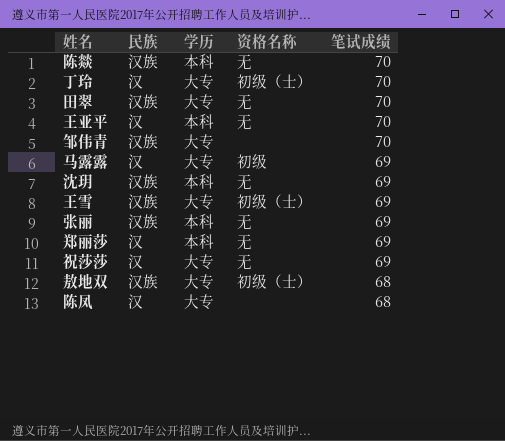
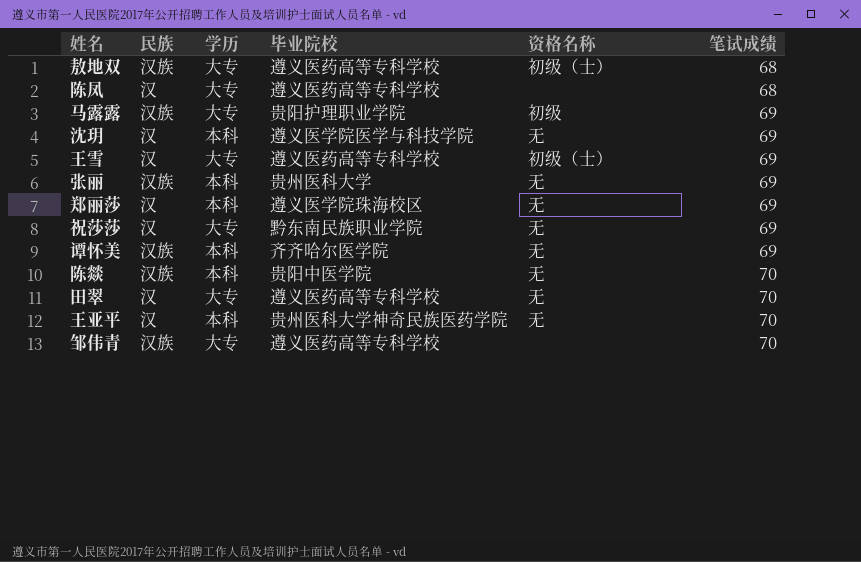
row order: 笔试成绩 descending -> 笔试成绩 ascending
column 毕业院校 | position: none -> 4
row 丁玲: 汉 | 大专 | 初级（士） | 70 -> none
马露露 | 民族: 汉 -> 汉族
沈玥 | 民族: 汉族 -> 汉
王雪 | 民族: 汉族 -> 汉
row 谭怀美: none -> 汉族 | 本科 | 齐齐哈尔医学院 | 无 | 69
田翠 | 民族: 汉族 -> 汉

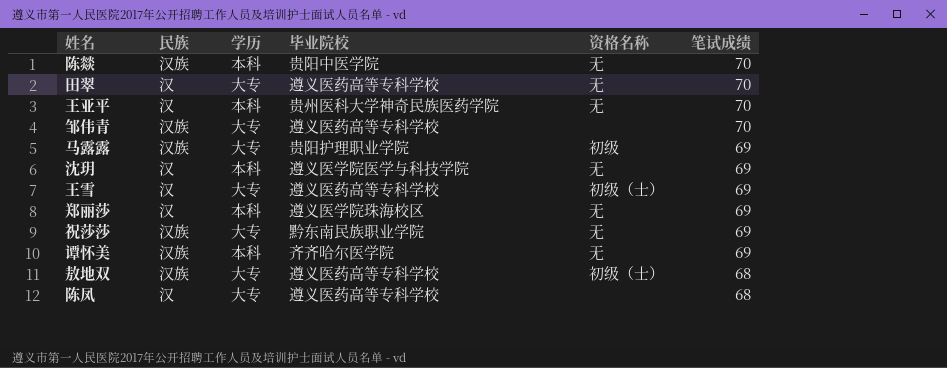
row order: 笔试成绩 ascending -> 笔试成绩 descending
row 张丽: 汉族 | 本科 | 贵州医科大学 | 无 | 69 -> none
祝莎莎 | 民族: 汉 -> 汉族

